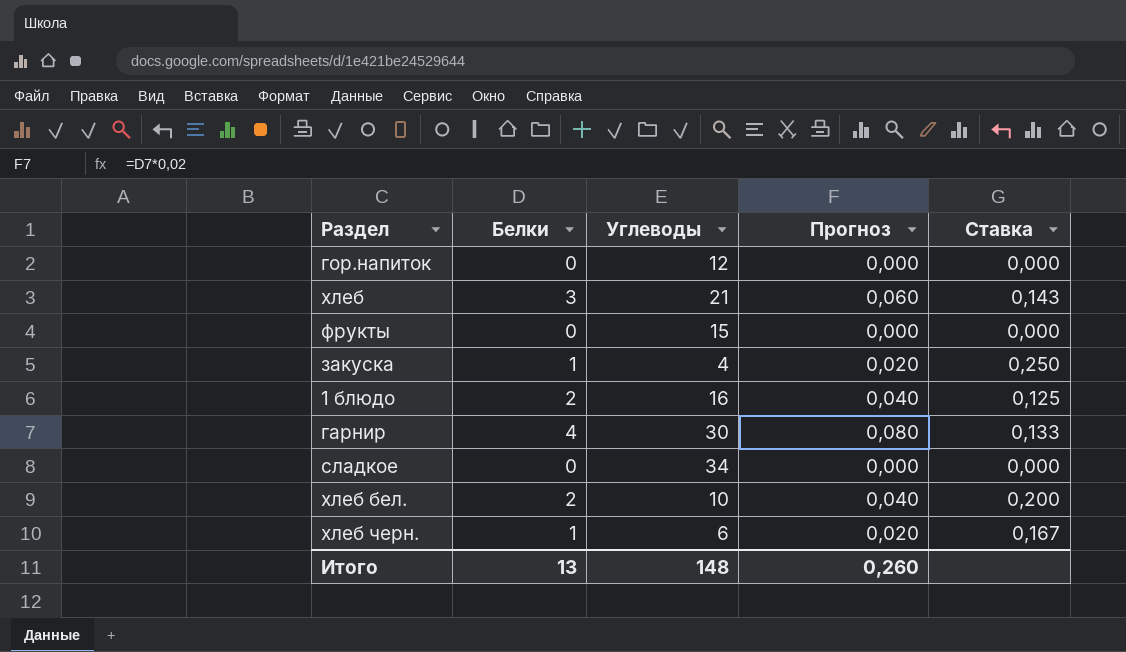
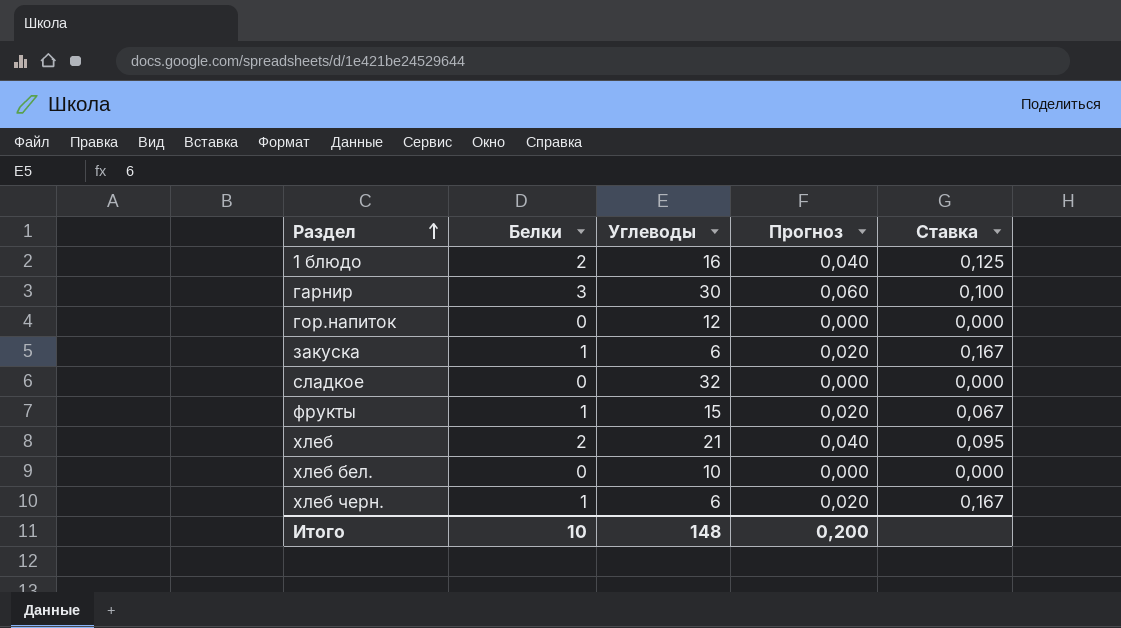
row order: none -> Раздел ascending
гарнир | Белки: 4 -> 3
гарнир | Прогноз: 0,080 -> 0,060
гарнир | Ставка: 0,133 -> 0,100
закуска | Углеводы: 4 -> 6
закуска | Ставка: 0,250 -> 0,167
сладкое | Углеводы: 34 -> 32
фрукты | Белки: 0 -> 1
фрукты | Прогноз: 0,000 -> 0,020
фрукты | Ставка: 0,000 -> 0,067
хлеб | Белки: 3 -> 2
хлеб | Прогноз: 0,060 -> 0,040
хлеб | Ставка: 0,143 -> 0,095
хлеб бел. | Белки: 2 -> 0
хлеб бел. | Прогноз: 0,040 -> 0,000
хлеб бел. | Ставка: 0,200 -> 0,000
Итого | Белки: 13 -> 10
Итого | Прогноз: 0,260 -> 0,200

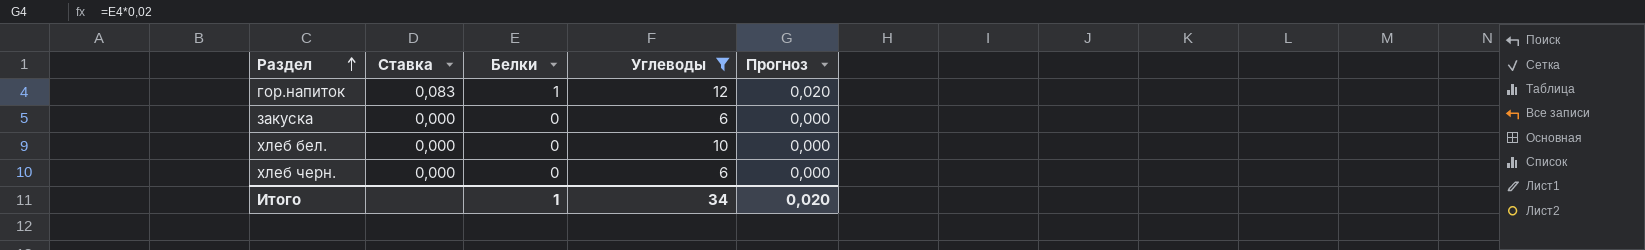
filter: none -> Углеводы <= 12
column Ставка | position: 5 -> 2
гор.напиток | Ставка: 0,000 -> 0,083
гор.напиток | Белки: 0 -> 1
гор.напиток | Прогноз: 0,000 -> 0,020
закуска | Ставка: 0,167 -> 0,000
закуска | Белки: 1 -> 0
закуска | Прогноз: 0,020 -> 0,000
хлеб черн. | Ставка: 0,167 -> 0,000
хлеб черн. | Белки: 1 -> 0
хлеб черн. | Прогноз: 0,020 -> 0,000
Итого | Белки: 10 -> 1
Итого | Углеводы: 148 -> 34
Итого | Прогноз: 0,200 -> 0,020

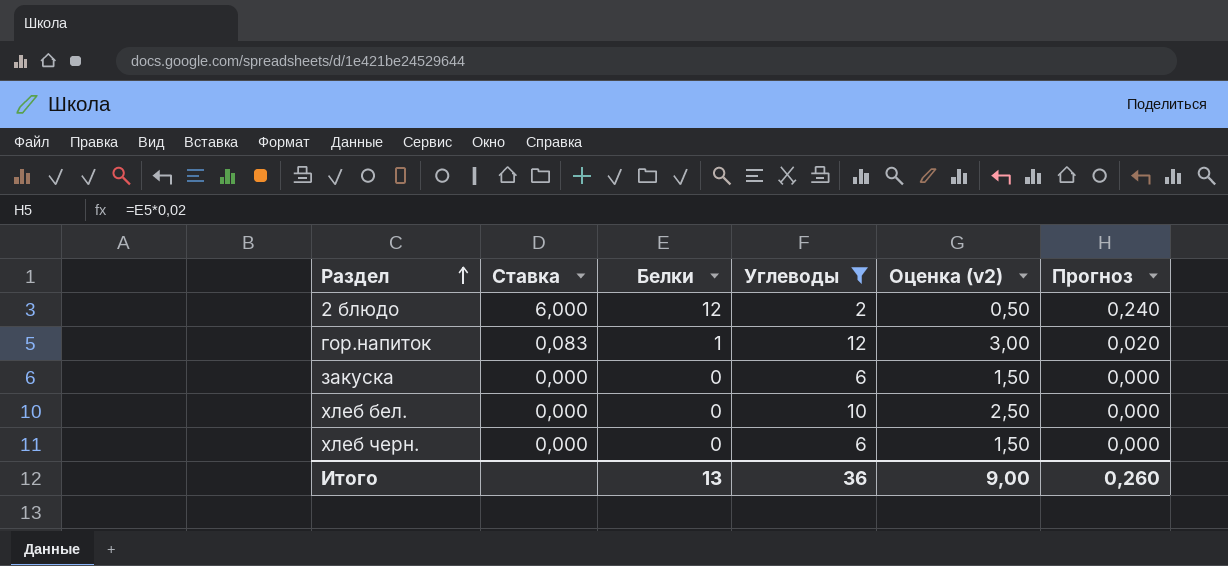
column Оценка (v2) | formula: none -> [Углеводы] * 0,25
row 2 блюдо: none -> 6,000 | 12 | 2 | 0,50 | 0,240
Итого | Белки: 1 -> 13
Итого | Углеводы: 34 -> 36
Итого | Прогноз: 0,020 -> 0,260

